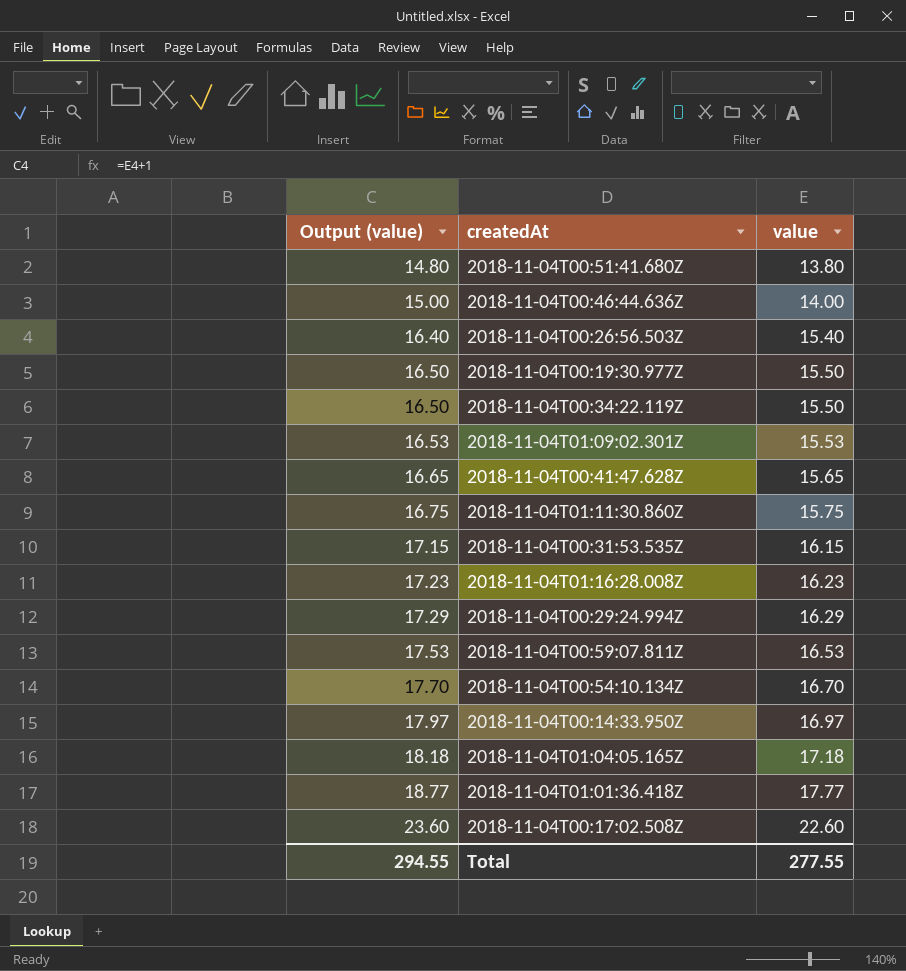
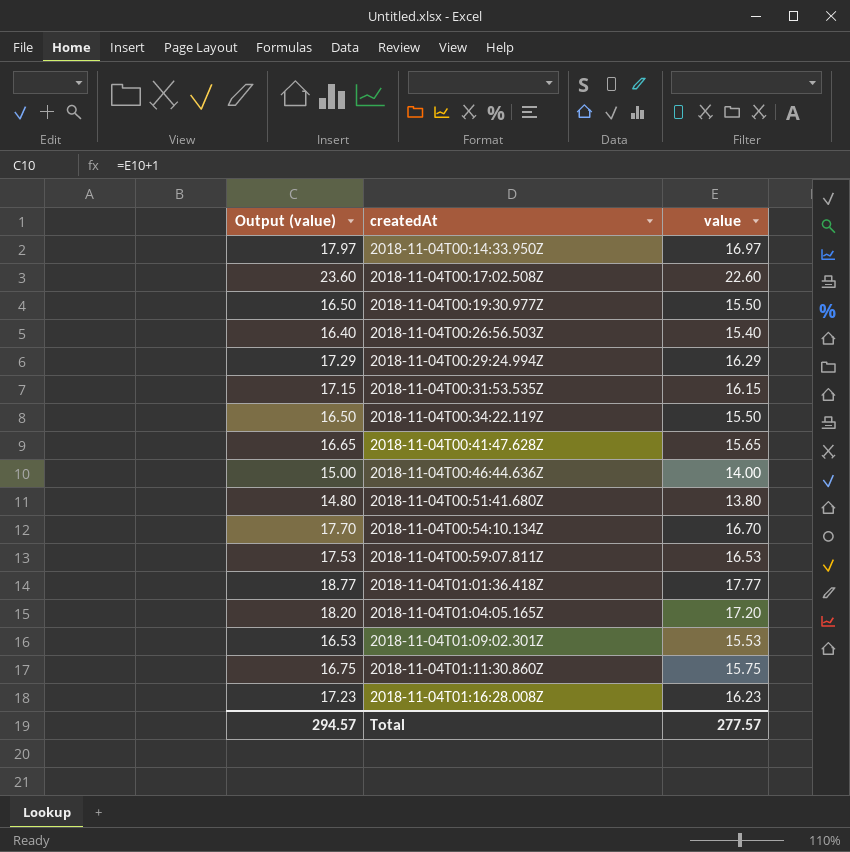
row order: Output (value) ascending -> createdAt ascending
2018-11-04T01:04:05.165Z | Output (value): 18.18 -> 18.20
2018-11-04T01:04:05.165Z | value: 17.18 -> 17.20
Total | Output (value): 294.55 -> 294.57
Total | value: 277.55 -> 277.57

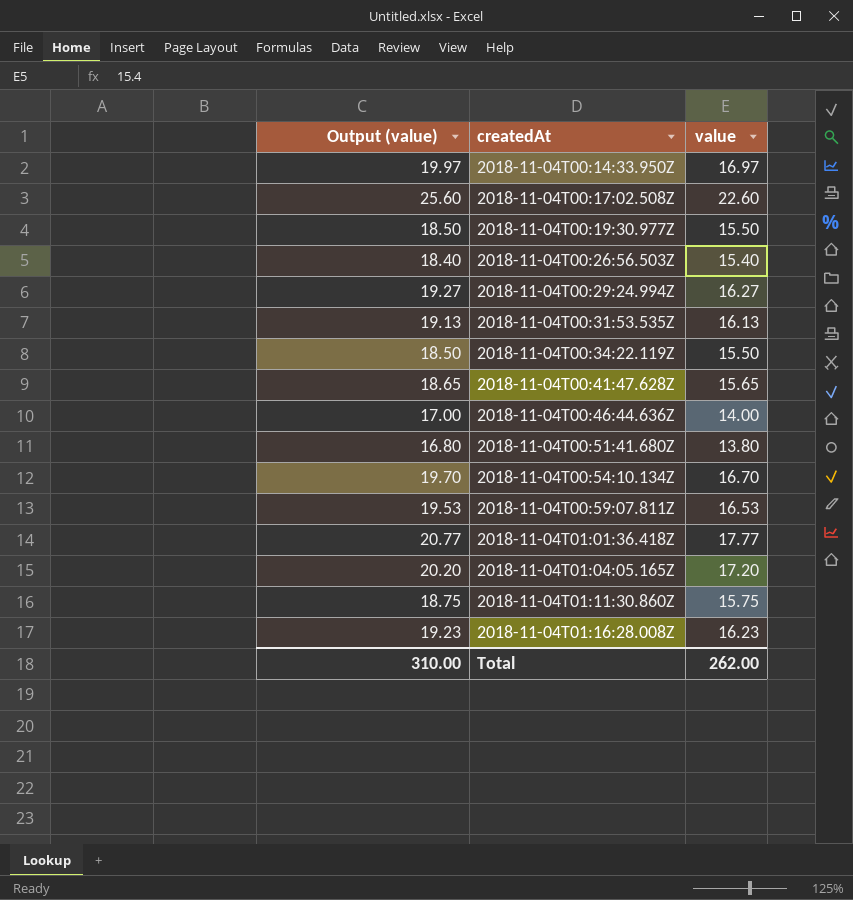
column Output (value) | formula: [value] + 1 -> [value] + 3
row 2018-11-04T01:09:02.301Z: 16.53 | 15.53 -> none
2018-11-04T00:29:24.994Z | value: 16.29 -> 16.27
2018-11-04T00:31:53.535Z | value: 16.15 -> 16.13
Total | Output (value): 294.57 -> 310.00
Total | value: 277.57 -> 262.00

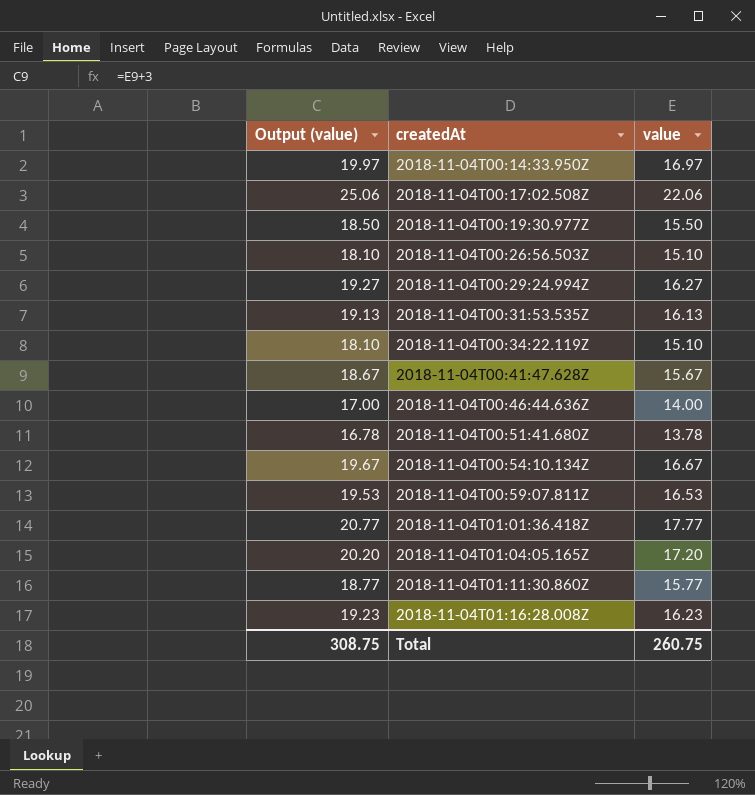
2018-11-04T00:17:02.508Z | Output (value): 25.60 -> 25.06
2018-11-04T00:17:02.508Z | value: 22.60 -> 22.06
2018-11-04T00:26:56.503Z | Output (value): 18.40 -> 18.10
2018-11-04T00:26:56.503Z | value: 15.40 -> 15.10
2018-11-04T00:34:22.119Z | Output (value): 18.50 -> 18.10
2018-11-04T00:34:22.119Z | value: 15.50 -> 15.10
2018-11-04T00:41:47.628Z | Output (value): 18.65 -> 18.67
2018-11-04T00:41:47.628Z | value: 15.65 -> 15.67
2018-11-04T00:51:41.680Z | Output (value): 16.80 -> 16.78
2018-11-04T00:51:41.680Z | value: 13.80 -> 13.78
2018-11-04T00:54:10.134Z | Output (value): 19.70 -> 19.67
2018-11-04T00:54:10.134Z | value: 16.70 -> 16.67
2018-11-04T01:11:30.860Z | Output (value): 18.75 -> 18.77
2018-11-04T01:11:30.860Z | value: 15.75 -> 15.77
Total | Output (value): 310.00 -> 308.75
Total | value: 262.00 -> 260.75

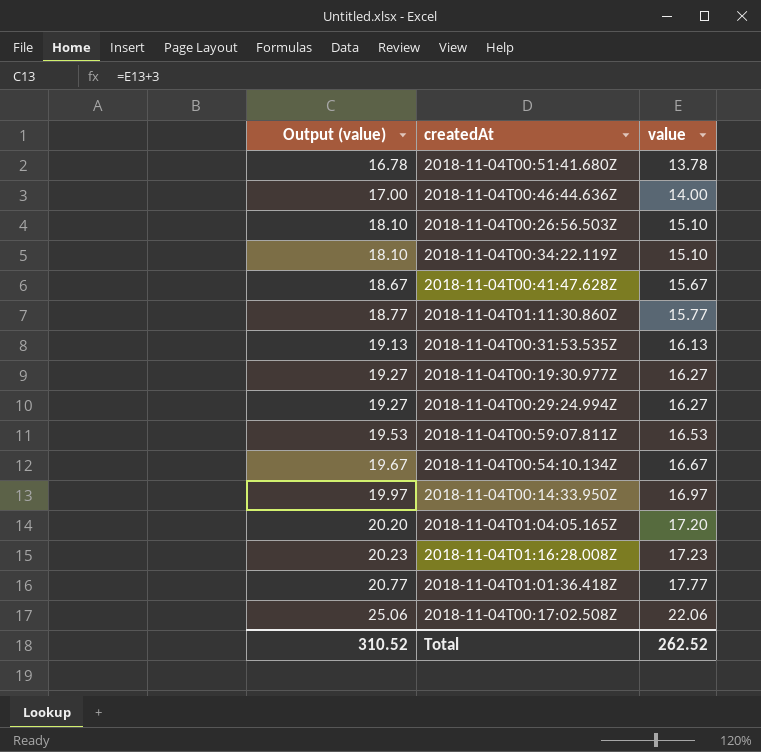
row order: createdAt ascending -> Output (value) ascending
2018-11-04T00:19:30.977Z | Output (value): 18.50 -> 19.27
2018-11-04T00:19:30.977Z | value: 15.50 -> 16.27
2018-11-04T01:16:28.008Z | Output (value): 19.23 -> 20.23
2018-11-04T01:16:28.008Z | value: 16.23 -> 17.23
Total | Output (value): 308.75 -> 310.52
Total | value: 260.75 -> 262.52

